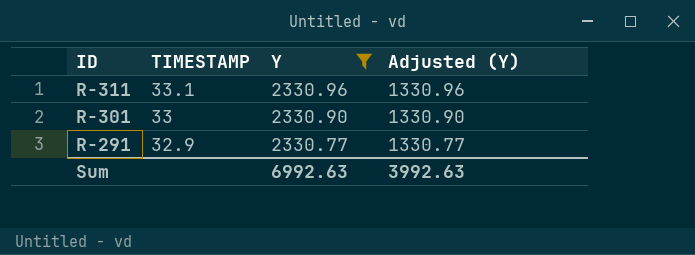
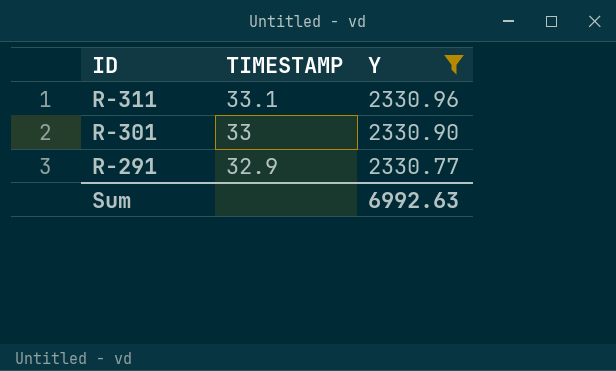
column Adjusted (Y) | formula: [Y] - 1000 -> none

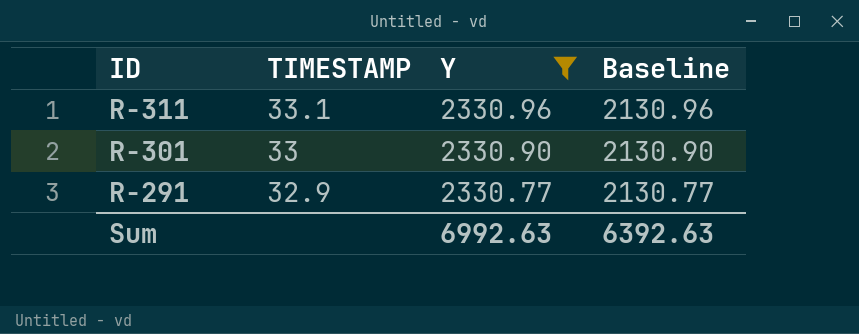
column Baseline | formula: none -> [Y] - 200

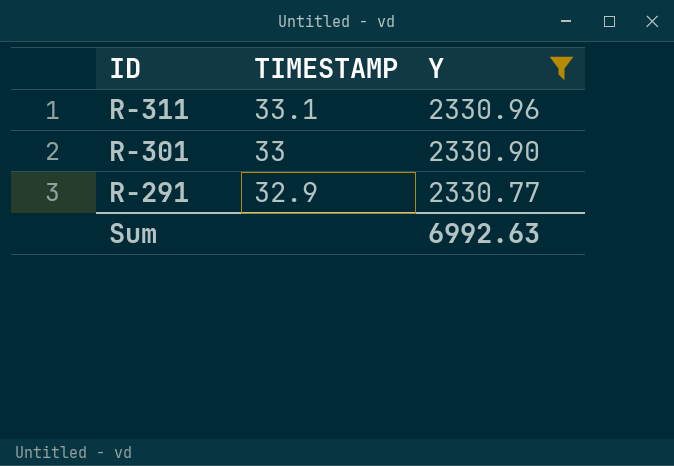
column Baseline | formula: [Y] - 200 -> none

